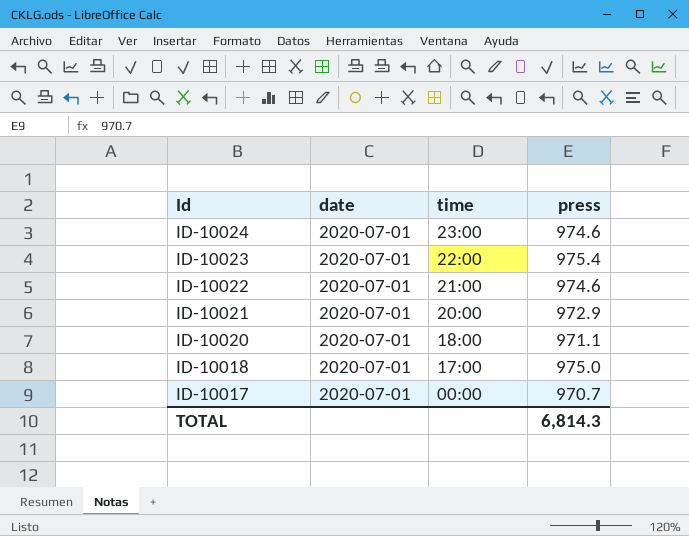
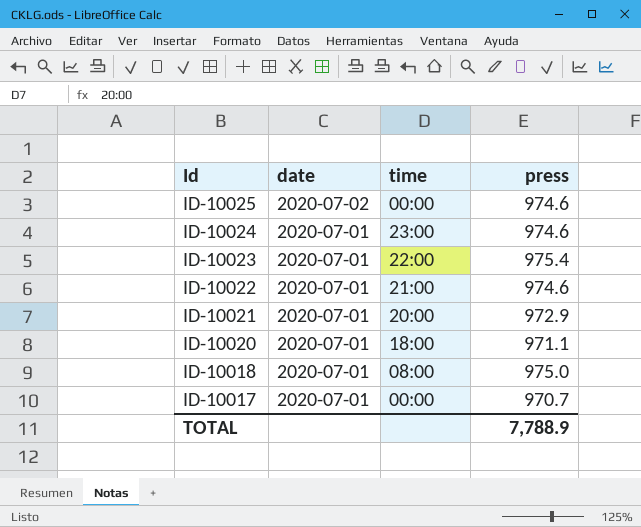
row ID-10025: none -> 2020-07-02 | 00:00 | 974.6
ID-10018 | time: 17:00 -> 08:00
TOTAL | press: 6,814.3 -> 7,788.9

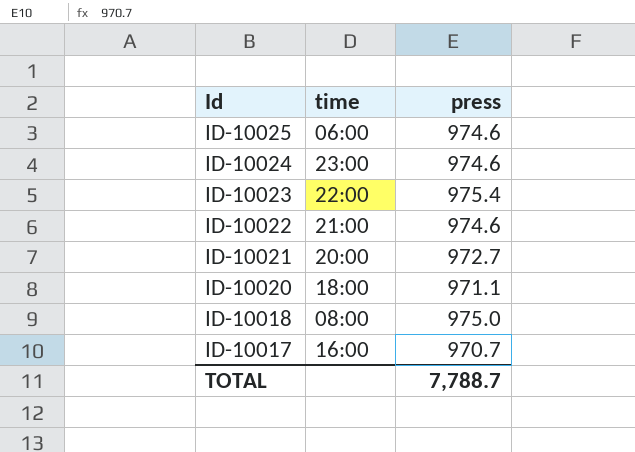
column date | position: 2 -> none
ID-10025 | time: 00:00 -> 06:00
ID-10021 | press: 972.9 -> 972.7
ID-10017 | time: 00:00 -> 16:00
TOTAL | press: 7,788.9 -> 7,788.7

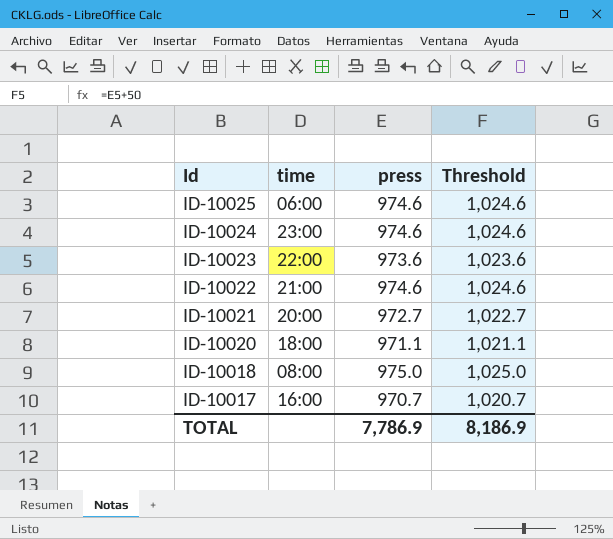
column Threshold | formula: none -> [press] + 50
ID-10023 | press: 975.4 -> 973.6
TOTAL | press: 7,788.7 -> 7,786.9

